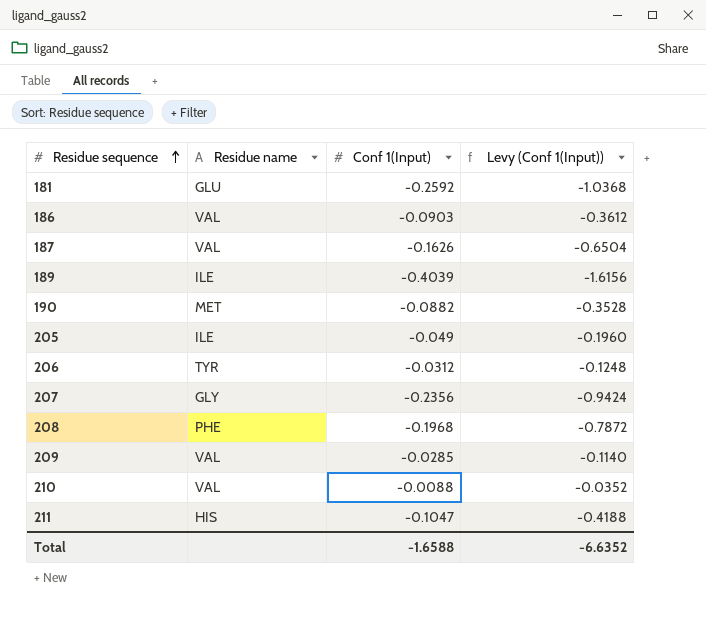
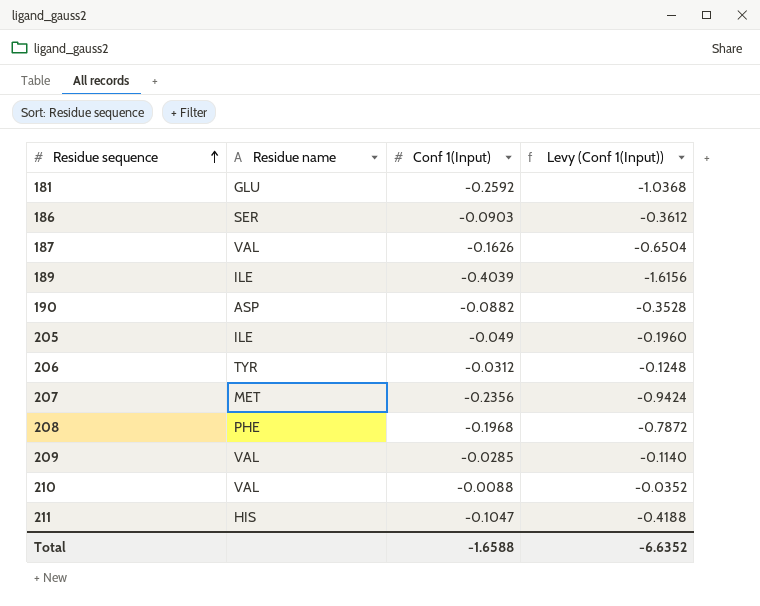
186 | Residue name: VAL -> SER
190 | Residue name: MET -> ASP
207 | Residue name: GLY -> MET

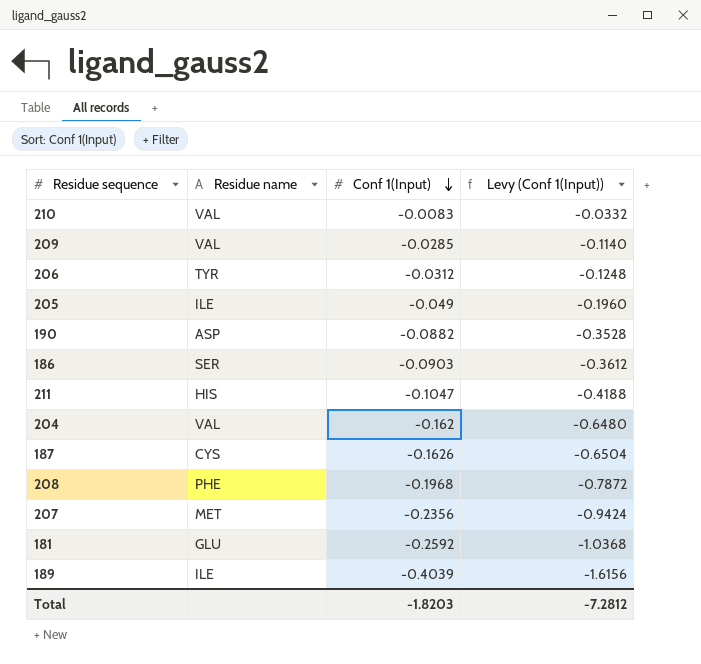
row order: Residue sequence ascending -> Conf 1(Input) descending
210 | Conf 1(Input): -0.0088 -> -0.0083
210 | Levy (Conf 1(Input)): -0.0352 -> -0.0332
row 204: none -> VAL | -0.162 | -0.6480
187 | Residue name: VAL -> CYS
Total | Conf 1(Input): -1.6588 -> -1.8203
Total | Levy (Conf 1(Input)): -6.6352 -> -7.2812

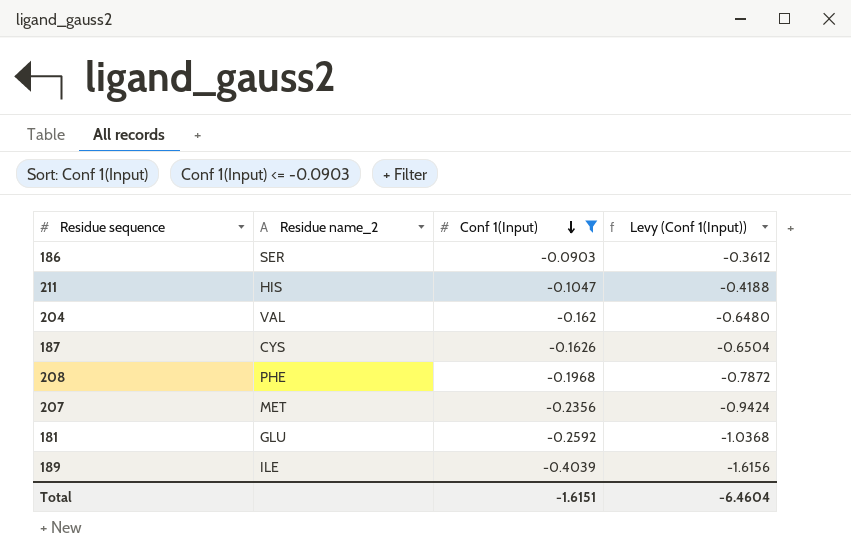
filter: none -> Conf 1(Input) <= -0.0903
column name: Residue name -> Residue name_2
Total | Conf 1(Input): -1.8203 -> -1.6151
Total | Levy (Conf 1(Input)): -7.2812 -> -6.4604

